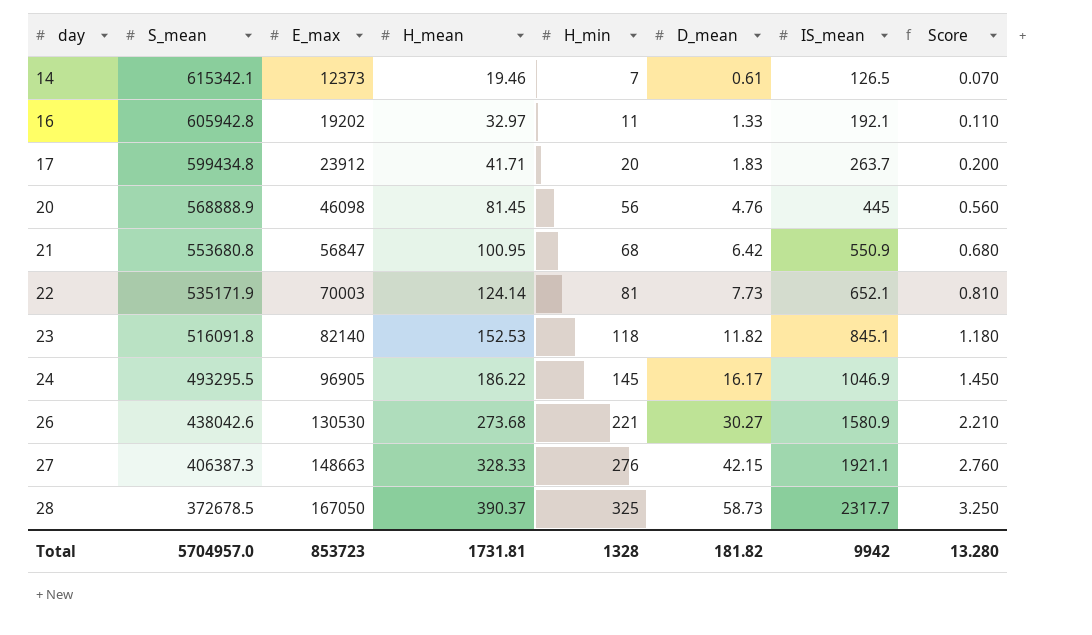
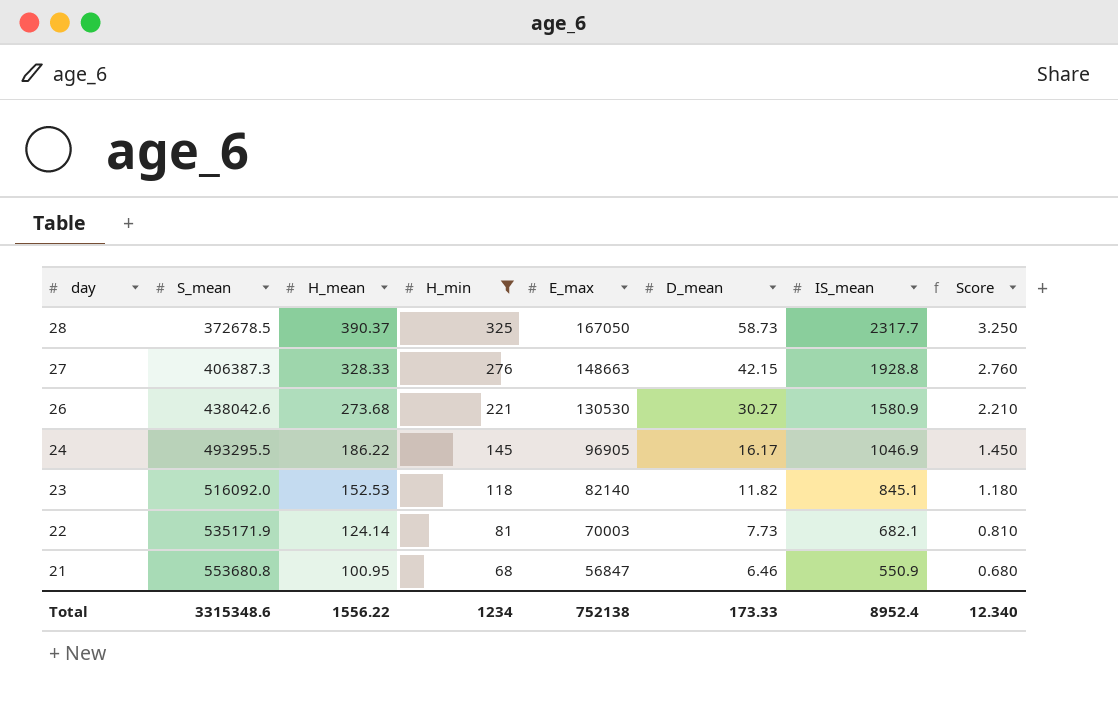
filter: none -> H_min >= 68
row order: day ascending -> day descending
column E_max | position: 3 -> 5
27 | IS_mean: 1921.1 -> 1928.8
23 | S_mean: 516091.8 -> 516092.0
22 | IS_mean: 652.1 -> 682.1
21 | D_mean: 6.42 -> 6.46
Total | S_mean: 5704957.0 -> 3315348.6
Total | H_mean: 1731.81 -> 1556.22
Total | H_min: 1328 -> 1234
Total | E_max: 853723 -> 752138
Total | D_mean: 181.82 -> 173.33
Total | IS_mean: 9942 -> 8952.4
Total | Score: 13.280 -> 12.340

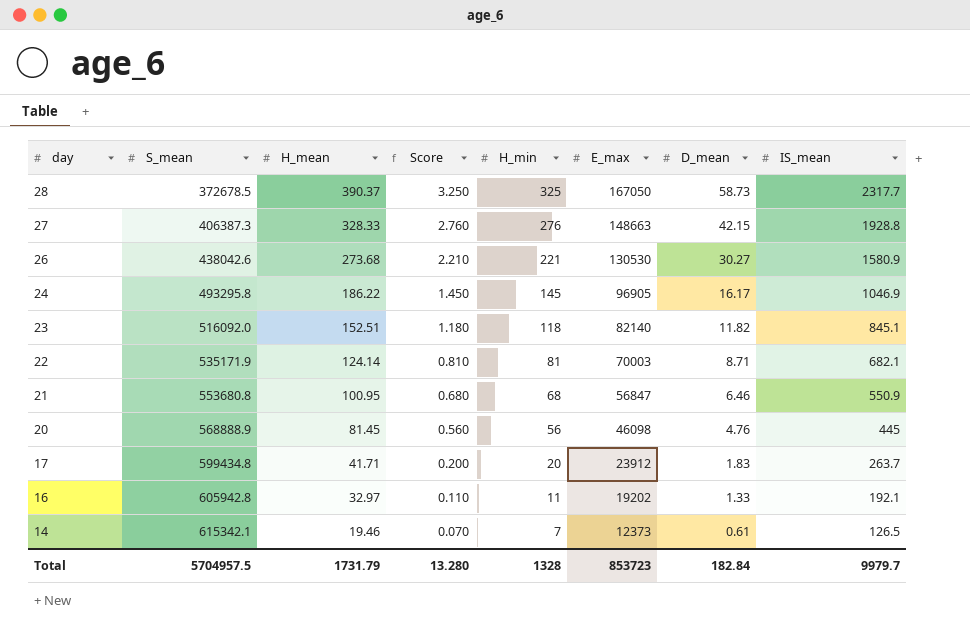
filter: H_min >= 68 -> none
column Score | position: 8 -> 4
24 | S_mean: 493295.5 -> 493295.8
23 | H_mean: 152.53 -> 152.51
22 | D_mean: 7.73 -> 8.71
Total | S_mean: 3315348.6 -> 5704957.5
Total | H_mean: 1556.22 -> 1731.79
Total | Score: 12.340 -> 13.280
Total | H_min: 1234 -> 1328
Total | E_max: 752138 -> 853723
Total | D_mean: 173.33 -> 182.84
Total | IS_mean: 8952.4 -> 9979.7

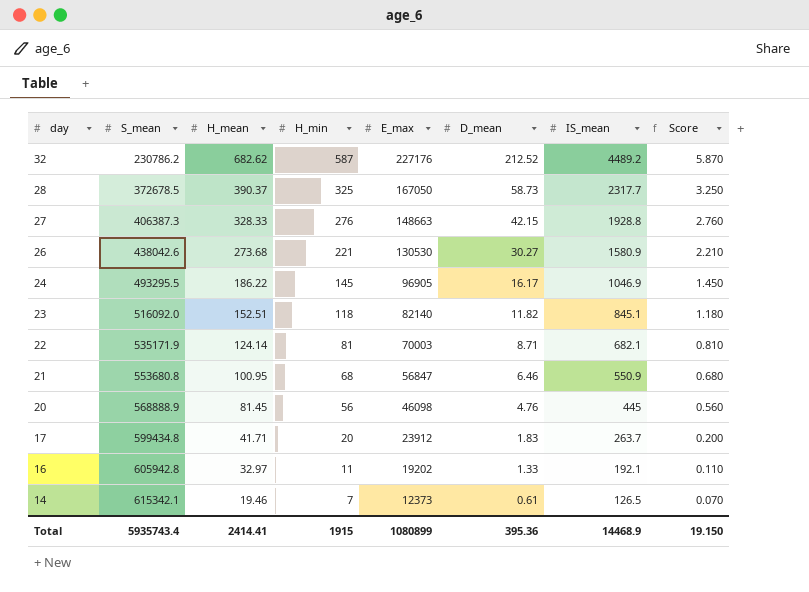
column Score | position: 4 -> 8
row 32: none -> 230786.2 | 682.62 | 587 | 227176 | 212.52 | 4489.2 | 5.870
24 | S_mean: 493295.8 -> 493295.5
Total | S_mean: 5704957.5 -> 5935743.4
Total | H_mean: 1731.79 -> 2414.41
Total | H_min: 1328 -> 1915
Total | E_max: 853723 -> 1080899
Total | D_mean: 182.84 -> 395.36
Total | IS_mean: 9979.7 -> 14468.9
Total | Score: 13.280 -> 19.150

